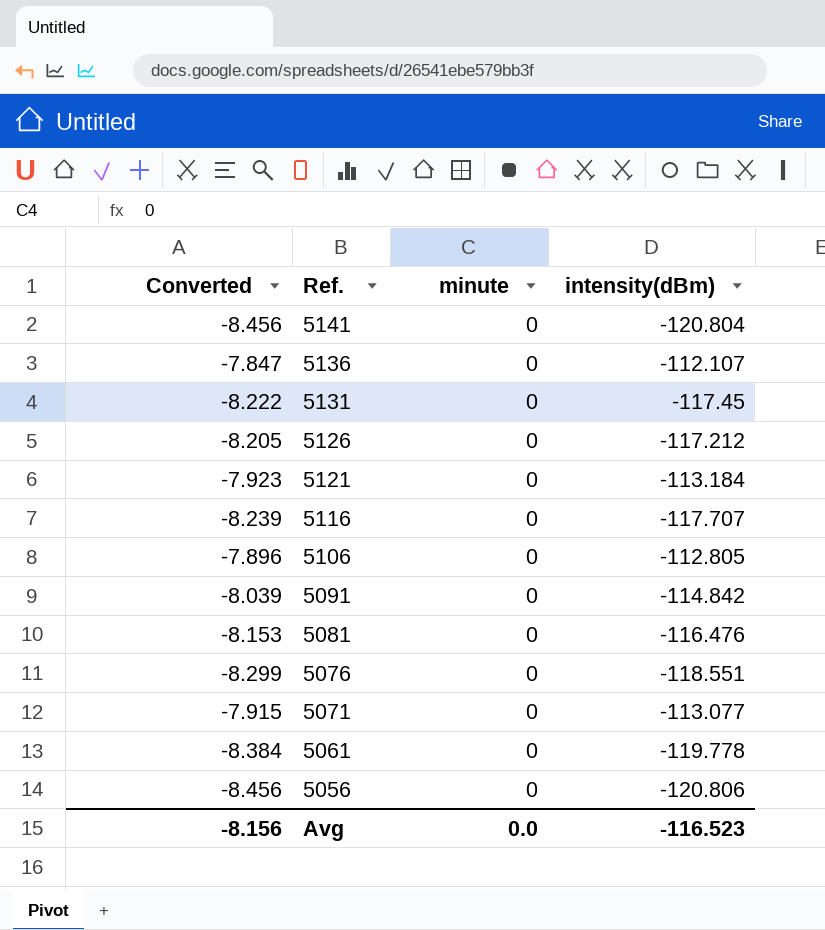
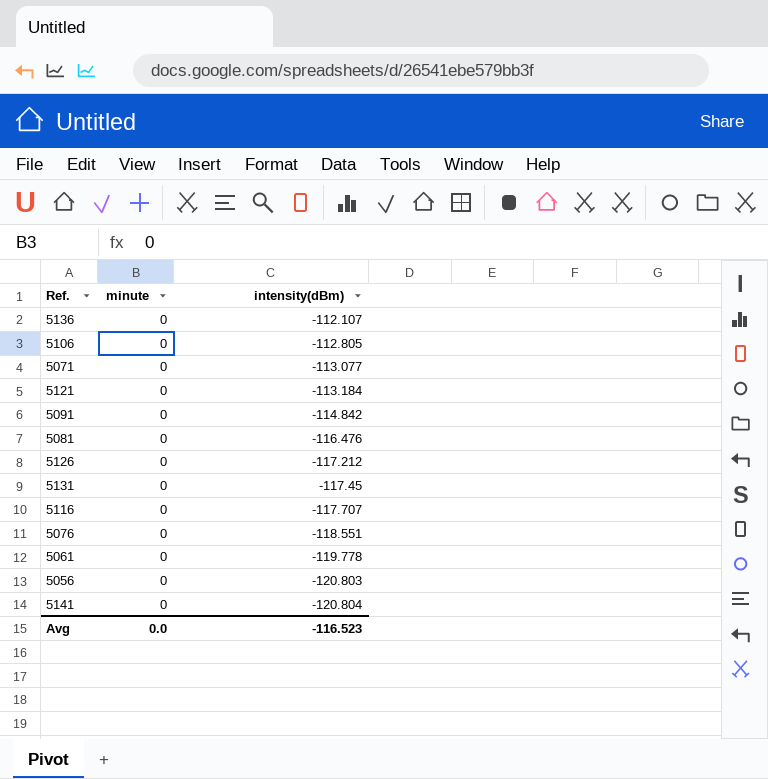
row order: Ref. descending -> intensity(dBm) descending
column Converted | formula: [intensity(dBm)] * 0.07 -> none
5056 | intensity(dBm): -120.806 -> -120.803

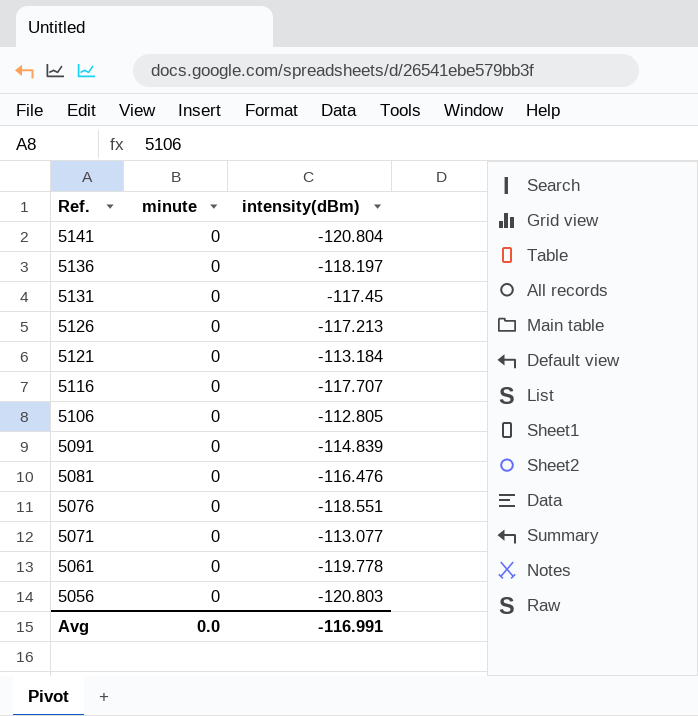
row order: intensity(dBm) descending -> Ref. descending
5136 | intensity(dBm): -112.107 -> -118.197
5126 | intensity(dBm): -117.212 -> -117.213
5091 | intensity(dBm): -114.842 -> -114.839
Avg | intensity(dBm): -116.523 -> -116.991

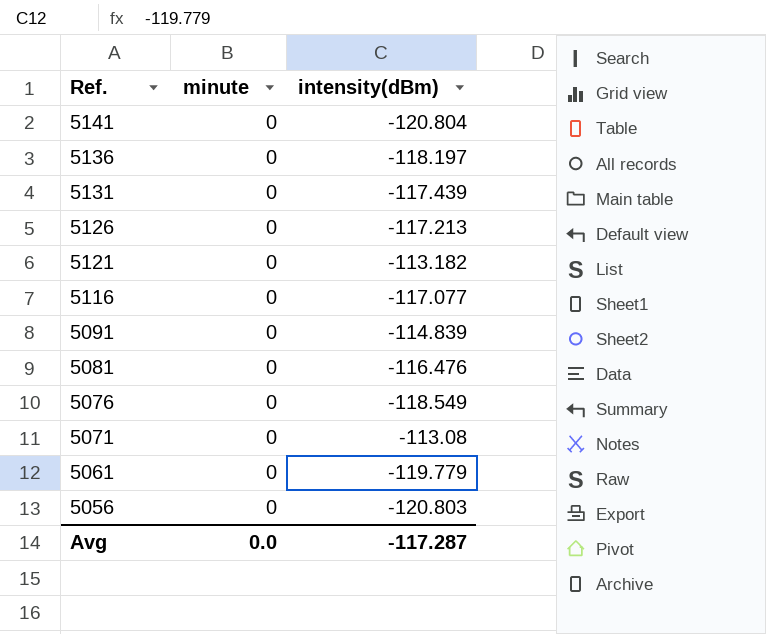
row 5106: 0 | -112.805 -> none
5131 | intensity(dBm): -117.45 -> -117.439
5121 | intensity(dBm): -113.184 -> -113.182
5116 | intensity(dBm): -117.707 -> -117.077
5076 | intensity(dBm): -118.551 -> -118.549
5071 | intensity(dBm): -113.077 -> -113.08
5061 | intensity(dBm): -119.778 -> -119.779
Avg | intensity(dBm): -116.991 -> -117.287

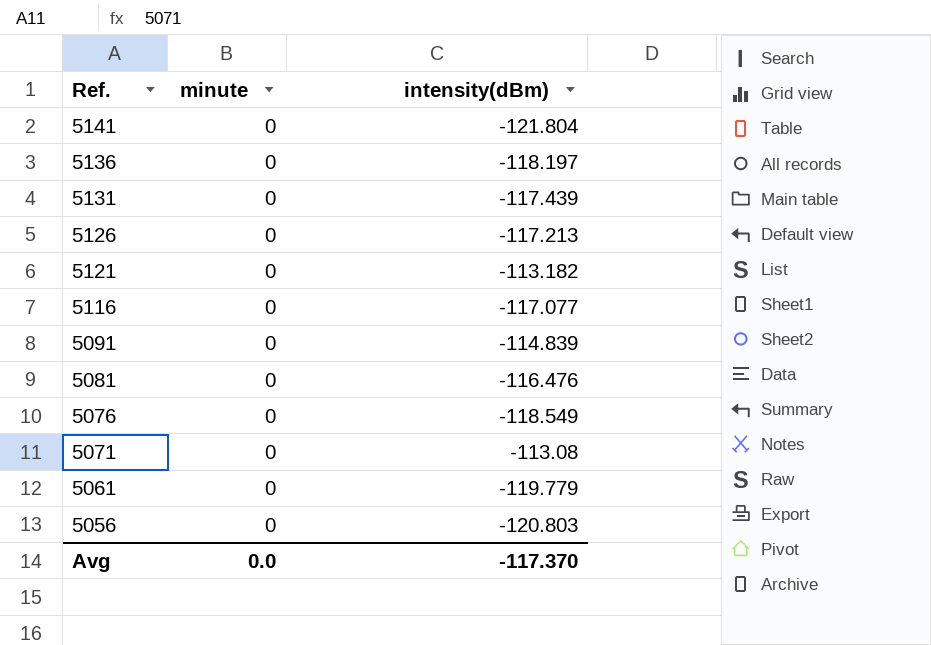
5141 | intensity(dBm): -120.804 -> -121.804
Avg | intensity(dBm): -117.287 -> -117.370

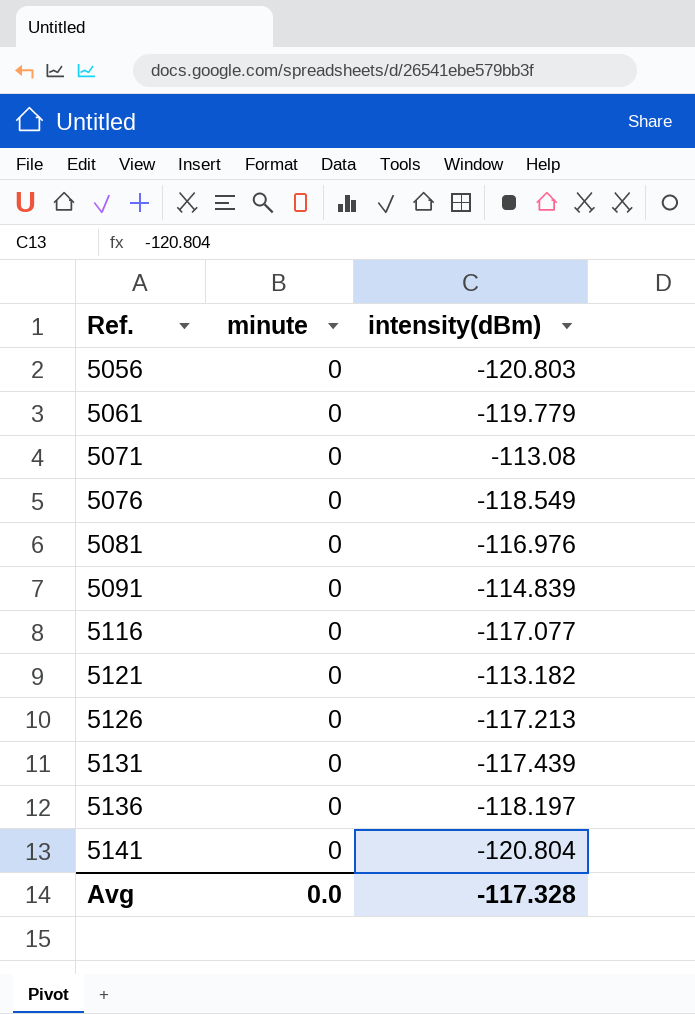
row order: Ref. descending -> Ref. ascending
5081 | intensity(dBm): -116.476 -> -116.976
5141 | intensity(dBm): -121.804 -> -120.804
Avg | intensity(dBm): -117.370 -> -117.328

